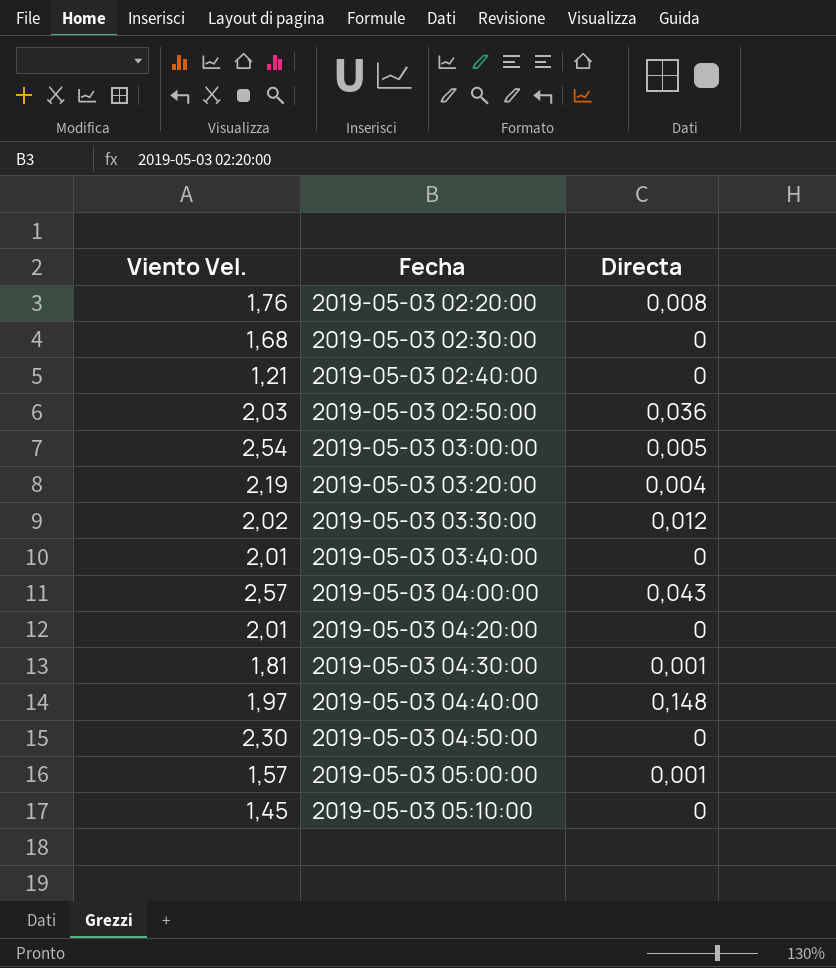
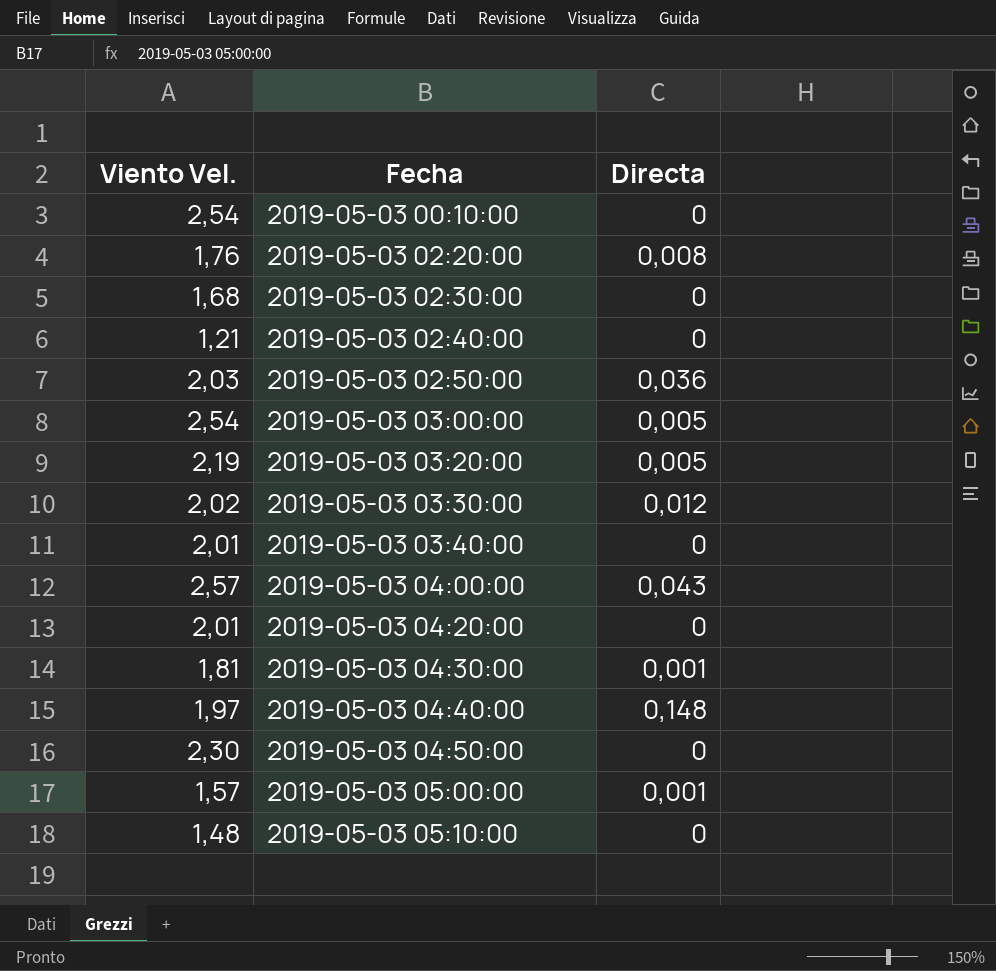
row 2019-05-03 00:10:00: none -> 2,54 | 0
2019-05-03 03:20:00 | Directa: 0,004 -> 0,005
2019-05-03 05:10:00 | Viento Vel.: 1,45 -> 1,48

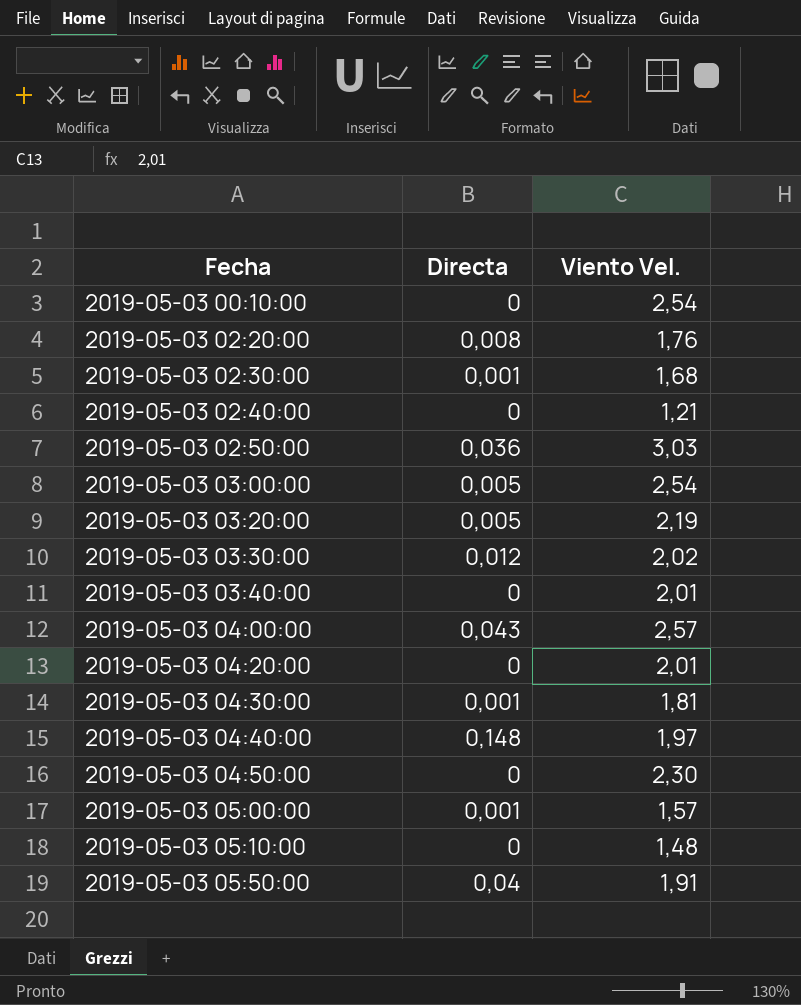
column Viento Vel. | position: 1 -> 3
2019-05-03 02:30:00 | Directa: 0 -> 0,001
2019-05-03 02:50:00 | Viento Vel.: 2,03 -> 3,03
row 2019-05-03 05:50:00: none -> 0,04 | 1,91

